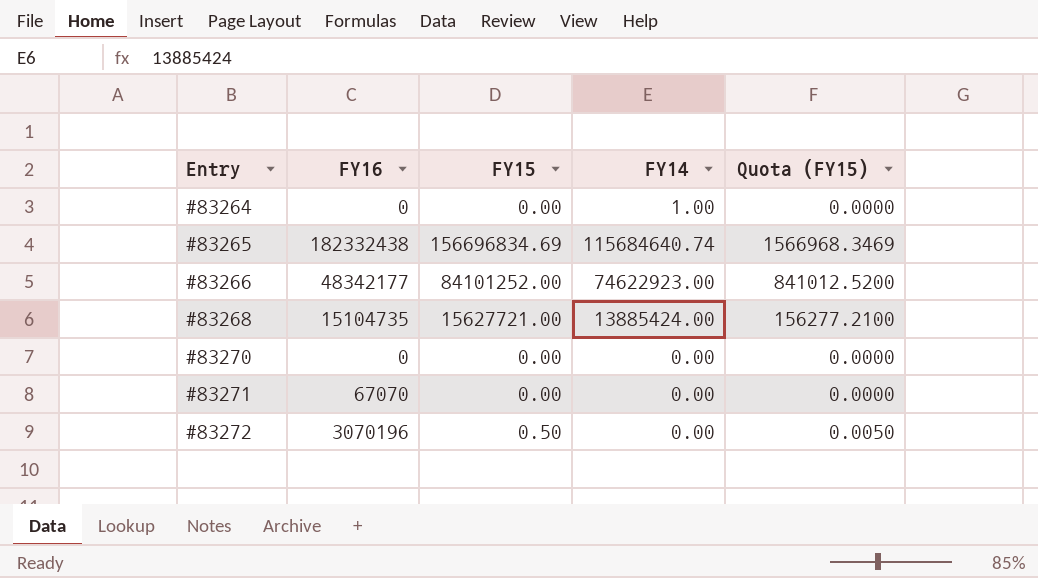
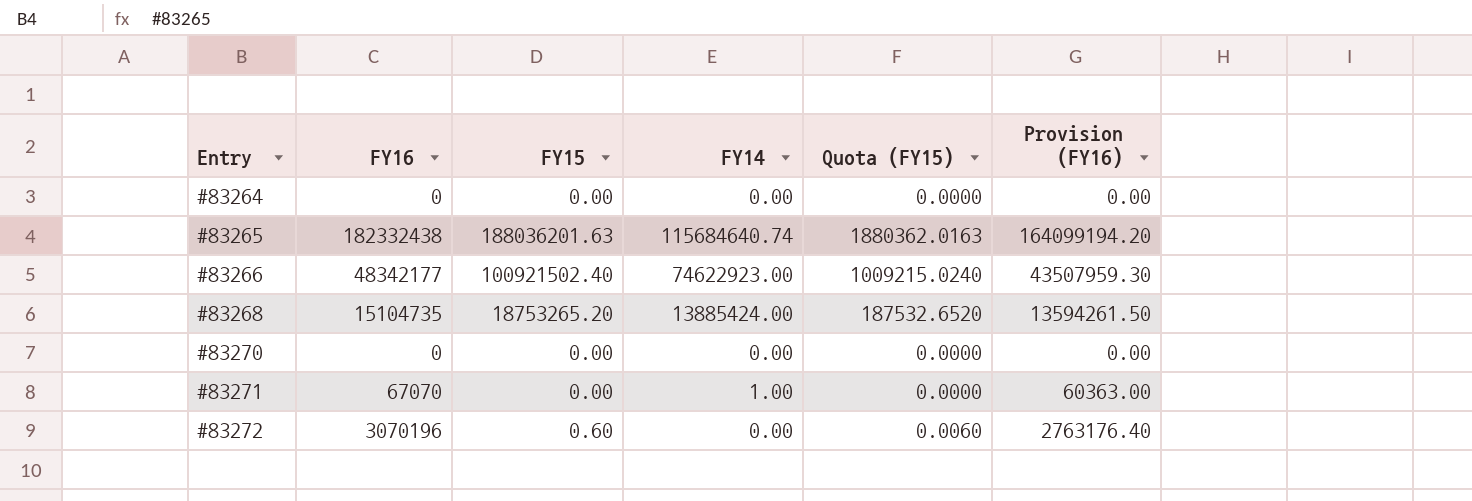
column Provision (FY16) | formula: none -> [FY16] * 0.9
#83264 | FY14: 1.00 -> 0.00
#83265 | FY15: 156696834.69 -> 188036201.63
#83265 | Quota (FY15): 1566968.3469 -> 1880362.0163
#83266 | FY15: 84101252.00 -> 100921502.40
#83266 | Quota (FY15): 841012.5200 -> 1009215.0240
#83268 | FY15: 15627721.00 -> 18753265.20
#83268 | Quota (FY15): 156277.2100 -> 187532.6520
#83271 | FY14: 0.00 -> 1.00
#83272 | FY15: 0.50 -> 0.60
#83272 | Quota (FY15): 0.0050 -> 0.0060

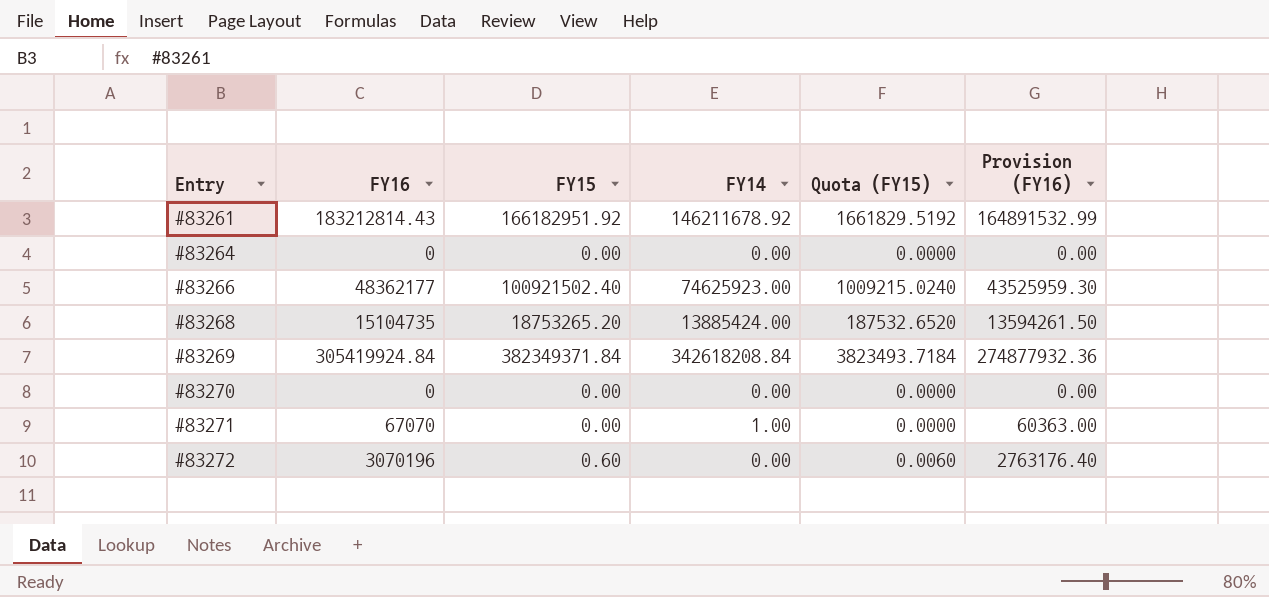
row #83265: 182332438 | 188036201.63 | 115684640.74 | 1880362.0163 | 164099194.20 -> none
row #83261: none -> 183212814.43 | 166182951.92 | 146211678.92 | 1661829.5192 | 164891532.99
#83266 | FY16: 48342177 -> 48362177
#83266 | FY14: 74622923.00 -> 74625923.00
#83266 | Provision (FY16): 43507959.30 -> 43525959.30
row #83269: none -> 305419924.84 | 382349371.84 | 342618208.84 | 3823493.7184 | 274877932.36

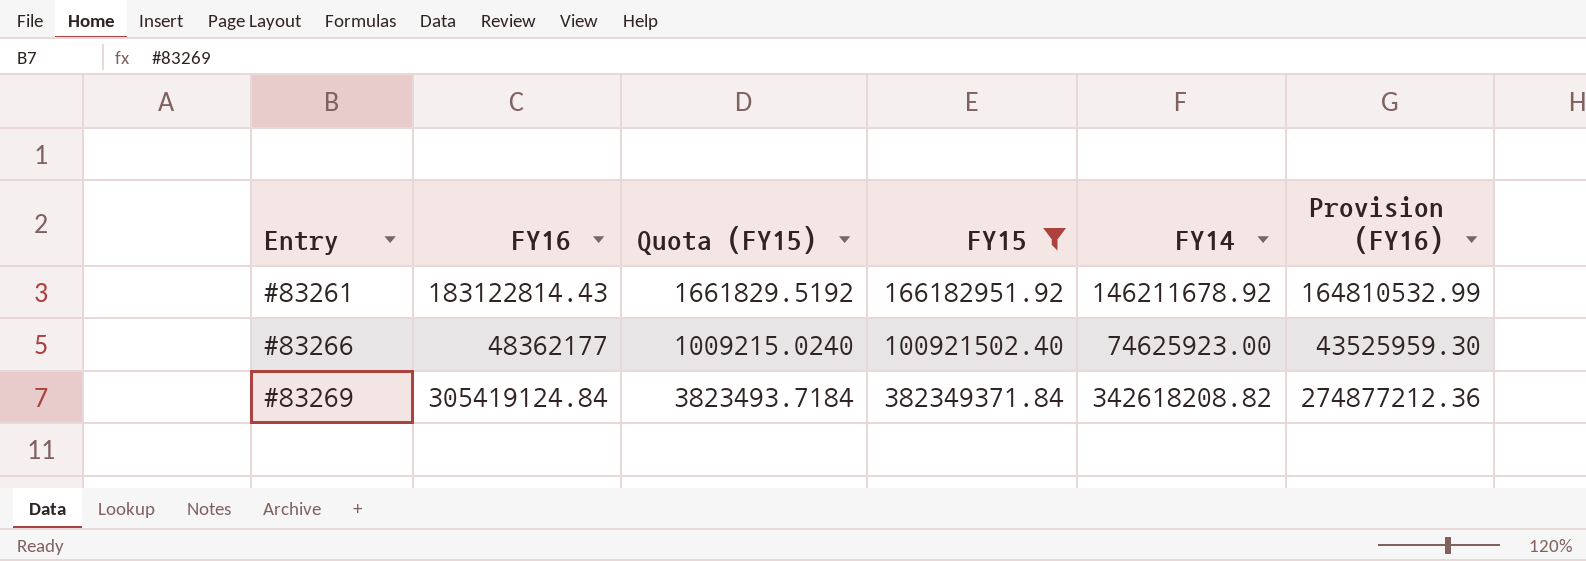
filter: none -> FY15 >= 100921502.40
column Quota (FY15) | position: 5 -> 3
#83261 | FY16: 183212814.43 -> 183122814.43
#83261 | Provision (FY16): 164891532.99 -> 164810532.99
#83269 | FY16: 305419924.84 -> 305419124.84
#83269 | FY14: 342618208.84 -> 342618208.82
#83269 | Provision (FY16): 274877932.36 -> 274877212.36

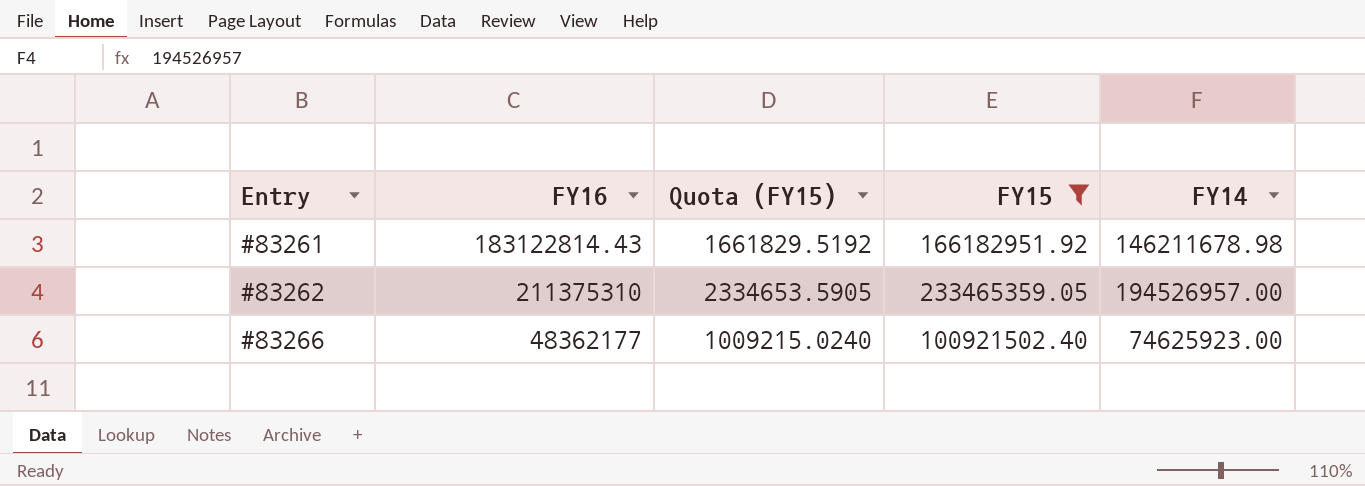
column Provision (FY16) | formula: [FY16] * 0.9 -> none
row #83269: 305419124.84 | 3823493.7184 | 382349371.84 | 342618208.82 | 274877212.36 -> none
#83261 | FY14: 146211678.92 -> 146211678.98
row #83262: none -> 211375310 | 2334653.5905 | 233465359.05 | 194526957.00

